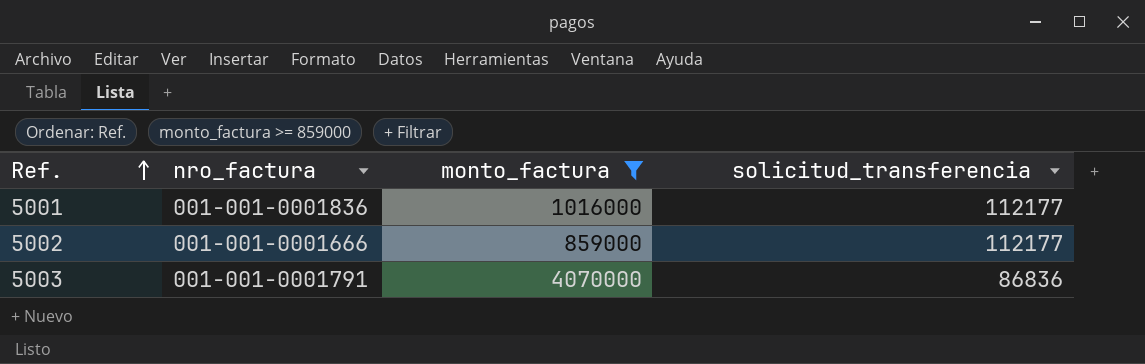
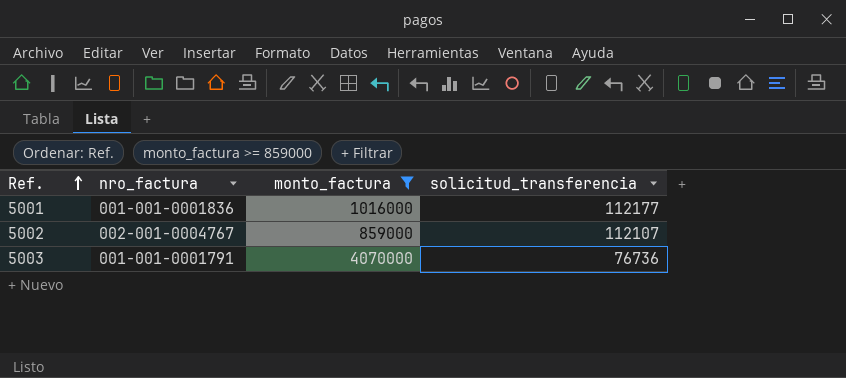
5002 | nro_factura: 001-001-0001666 -> 002-001-0004767
5002 | solicitud_transferencia: 112177 -> 112107
5003 | solicitud_transferencia: 86836 -> 76736

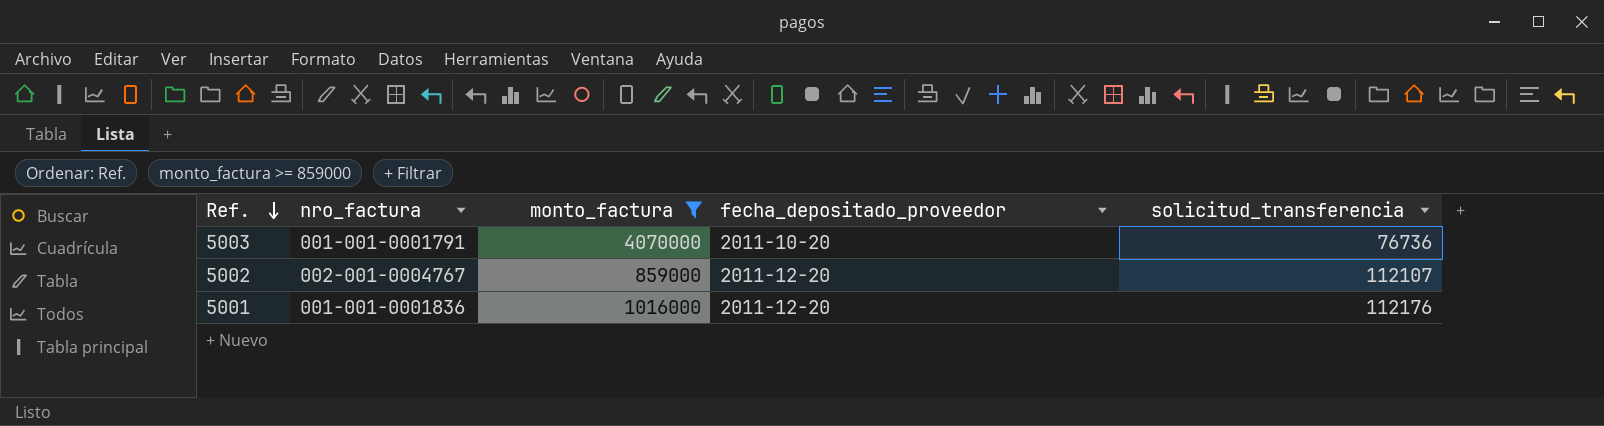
row order: Ref. ascending -> Ref. descending
column fecha_depositado_proveedor | position: none -> 4
5001 | solicitud_transferencia: 112177 -> 112176

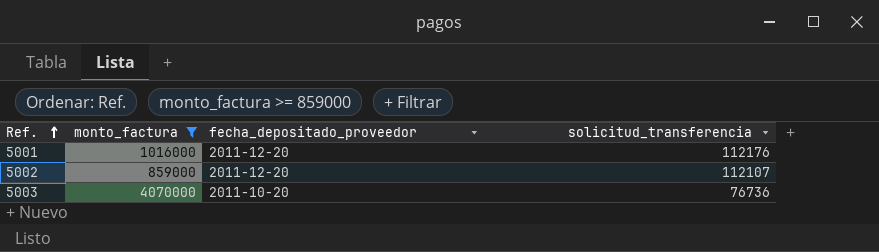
row order: Ref. descending -> Ref. ascending
column nro_factura | position: 2 -> none

